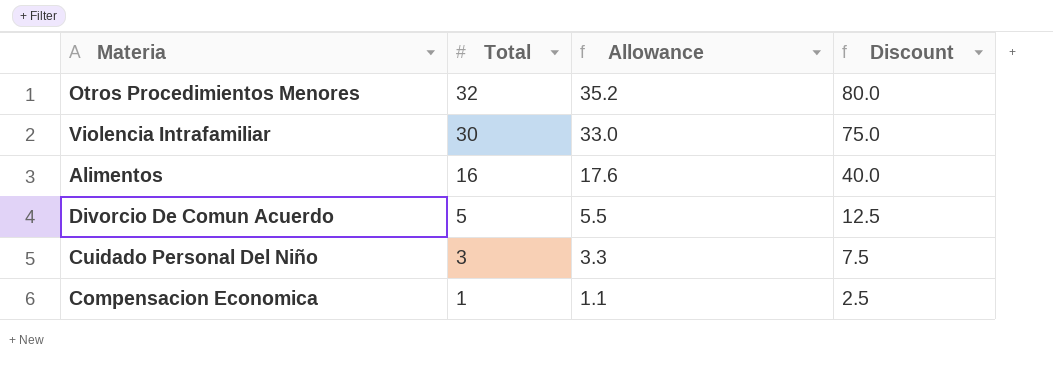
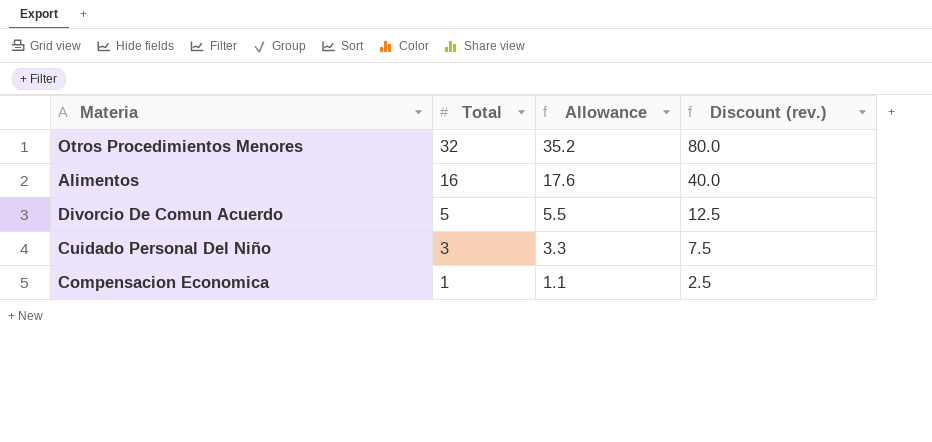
column name: Discount -> Discount (rev.)
row Violencia Intrafamiliar: 30 | 33.0 | 75.0 -> none

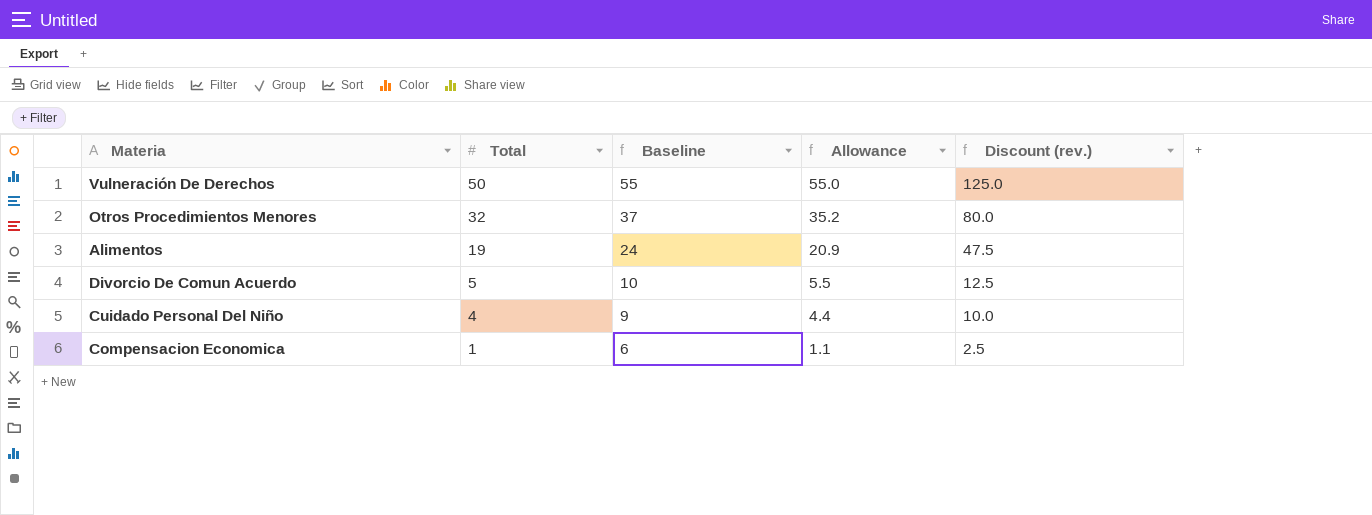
column Baseline | formula: none -> [Total] + 5
row Vulneración De Derechos: none -> 50 | 55 | 55.0 | 125.0
Alimentos | Total: 16 -> 19
Alimentos | Allowance: 17.6 -> 20.9
Alimentos | Discount (rev.): 40.0 -> 47.5
Cuidado Personal Del Niño | Total: 3 -> 4
Cuidado Personal Del Niño | Allowance: 3.3 -> 4.4
Cuidado Personal Del Niño | Discount (rev.): 7.5 -> 10.0

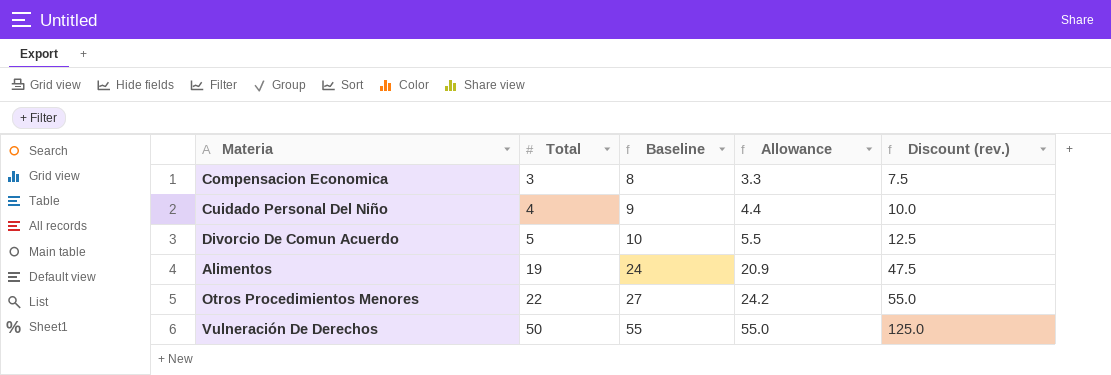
row order: Total descending -> Total ascending
Compensacion Economica | Total: 1 -> 3
Compensacion Economica | Baseline: 6 -> 8
Compensacion Economica | Allowance: 1.1 -> 3.3
Compensacion Economica | Discount (rev.): 2.5 -> 7.5
Otros Procedimientos Menores | Total: 32 -> 22
Otros Procedimientos Menores | Baseline: 37 -> 27
Otros Procedimientos Menores | Allowance: 35.2 -> 24.2
Otros Procedimientos Menores | Discount (rev.): 80.0 -> 55.0

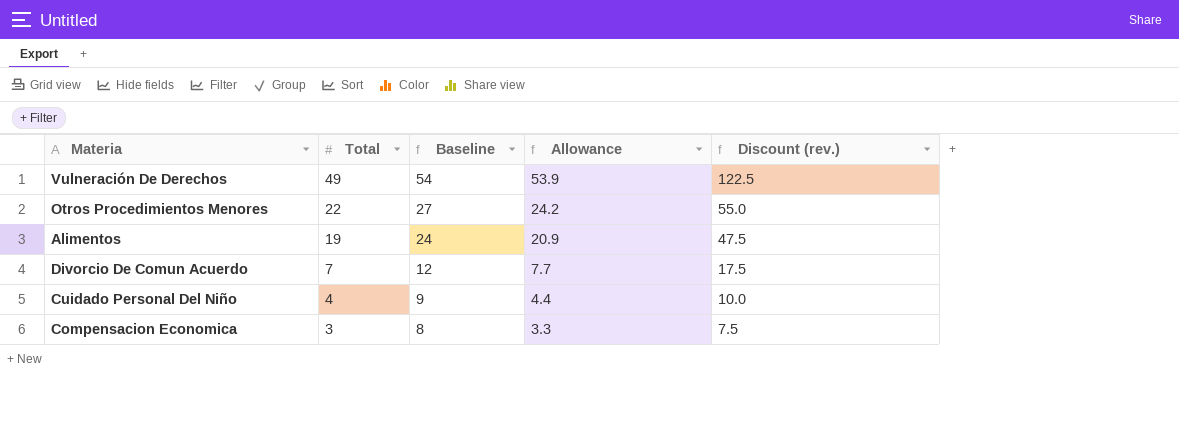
row order: Total ascending -> Total descending
Vulneración De Derechos | Total: 50 -> 49
Vulneración De Derechos | Baseline: 55 -> 54
Vulneración De Derechos | Allowance: 55.0 -> 53.9
Vulneración De Derechos | Discount (rev.): 125.0 -> 122.5
Divorcio De Comun Acuerdo | Total: 5 -> 7
Divorcio De Comun Acuerdo | Baseline: 10 -> 12
Divorcio De Comun Acuerdo | Allowance: 5.5 -> 7.7
Divorcio De Comun Acuerdo | Discount (rev.): 12.5 -> 17.5

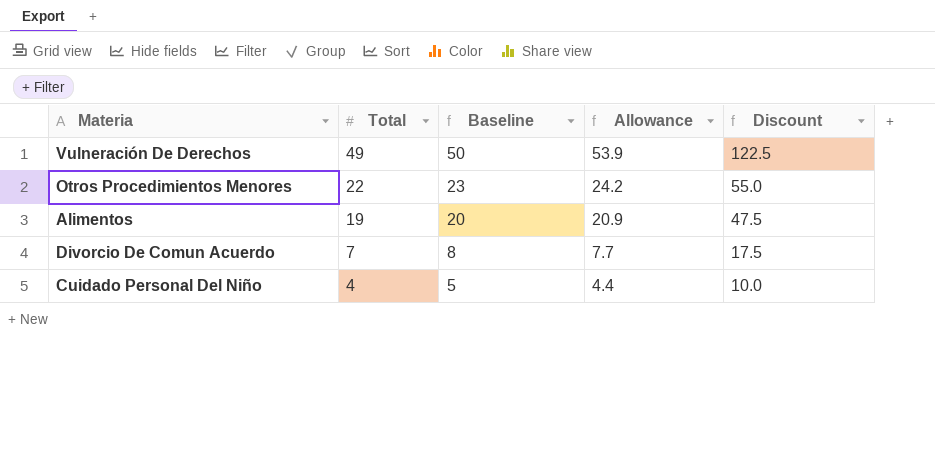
column Baseline | formula: [Total] + 5 -> [Total] + 1
column name: Discount (rev.) -> Discount
row Compensacion Economica: 3 | 8 | 3.3 | 7.5 -> none

